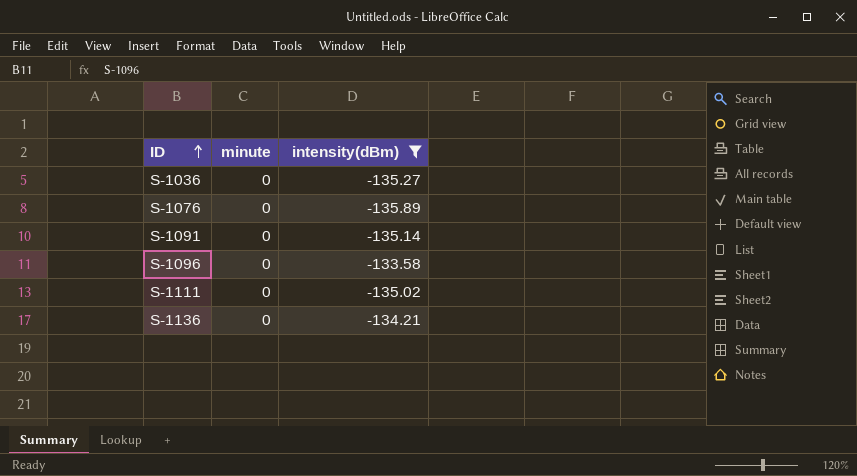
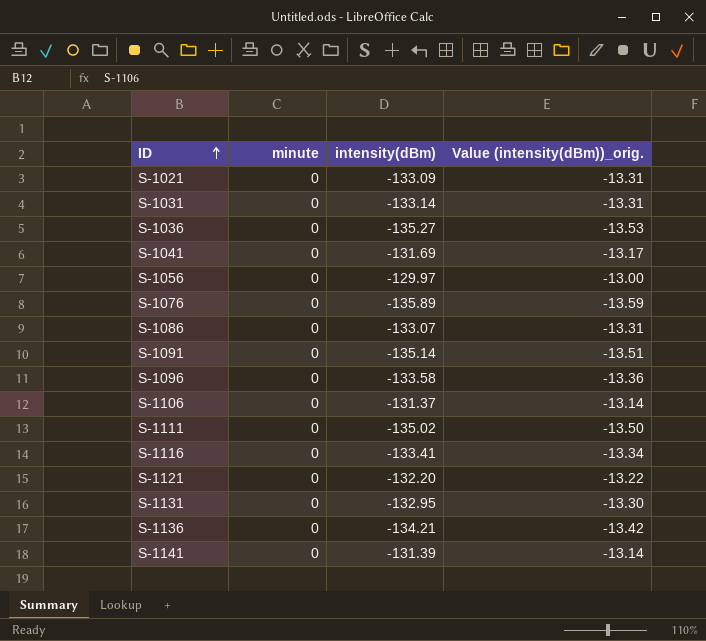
filter: intensity(dBm) <= -133.58 -> none
column Value (intensity(dBm))_orig. | formula: none -> [intensity(dBm)] * 0.1

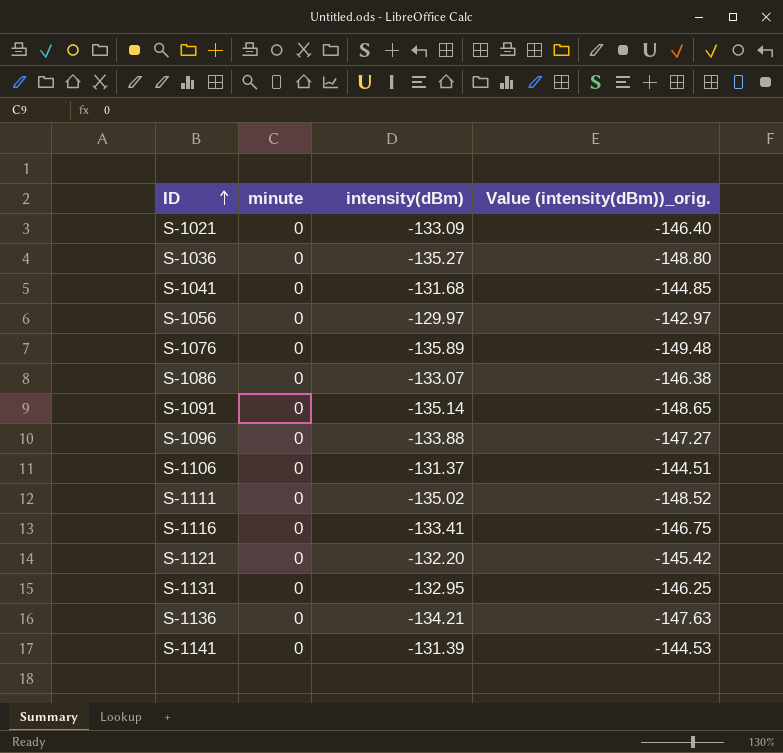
column Value (intensity(dBm))_orig. | formula: [intensity(dBm)] * 0.1 -> [intensity(dBm)] * 1.1
row S-1031: 0 | -133.14 | -13.31 -> none
S-1041 | intensity(dBm): -131.69 -> -131.68
S-1096 | intensity(dBm): -133.58 -> -133.88

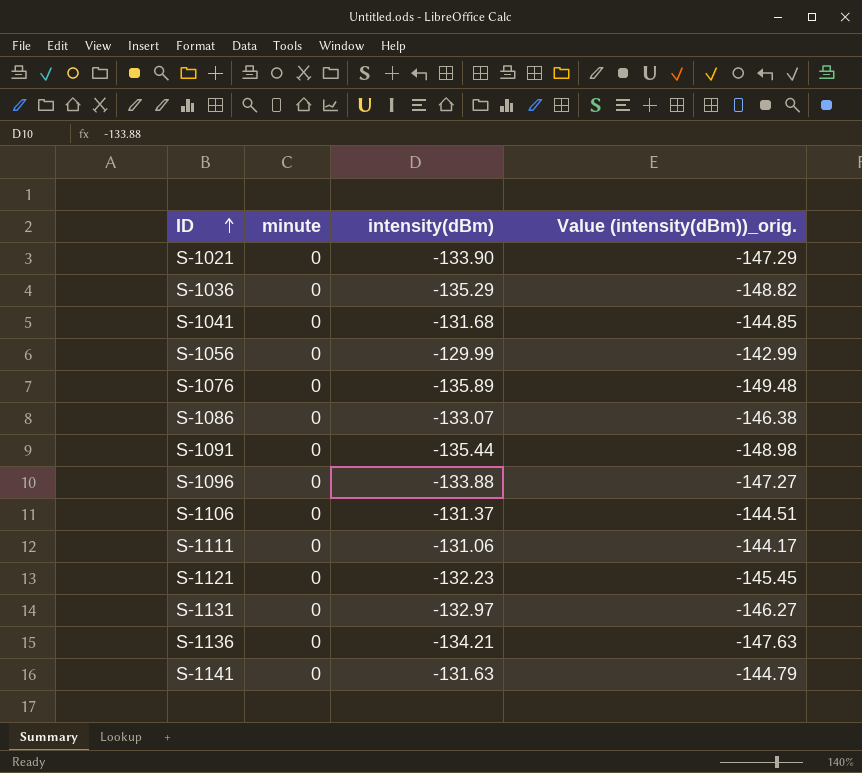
row S-1116: 0 | -133.41 | -146.75 -> none
S-1021 | intensity(dBm): -133.09 -> -133.90
S-1021 | Value (intensity(dBm))_orig.: -146.40 -> -147.29
S-1036 | intensity(dBm): -135.27 -> -135.29
S-1036 | Value (intensity(dBm))_orig.: -148.80 -> -148.82
S-1056 | intensity(dBm): -129.97 -> -129.99
S-1056 | Value (intensity(dBm))_orig.: -142.97 -> -142.99
S-1091 | intensity(dBm): -135.14 -> -135.44
S-1091 | Value (intensity(dBm))_orig.: -148.65 -> -148.98
S-1111 | intensity(dBm): -135.02 -> -131.06
S-1111 | Value (intensity(dBm))_orig.: -148.52 -> -144.17
S-1121 | intensity(dBm): -132.20 -> -132.23
S-1121 | Value (intensity(dBm))_orig.: -145.42 -> -145.45
S-1131 | intensity(dBm): -132.95 -> -132.97
S-1131 | Value (intensity(dBm))_orig.: -146.25 -> -146.27
S-1141 | intensity(dBm): -131.39 -> -131.63
S-1141 | Value (intensity(dBm))_orig.: -144.53 -> -144.79

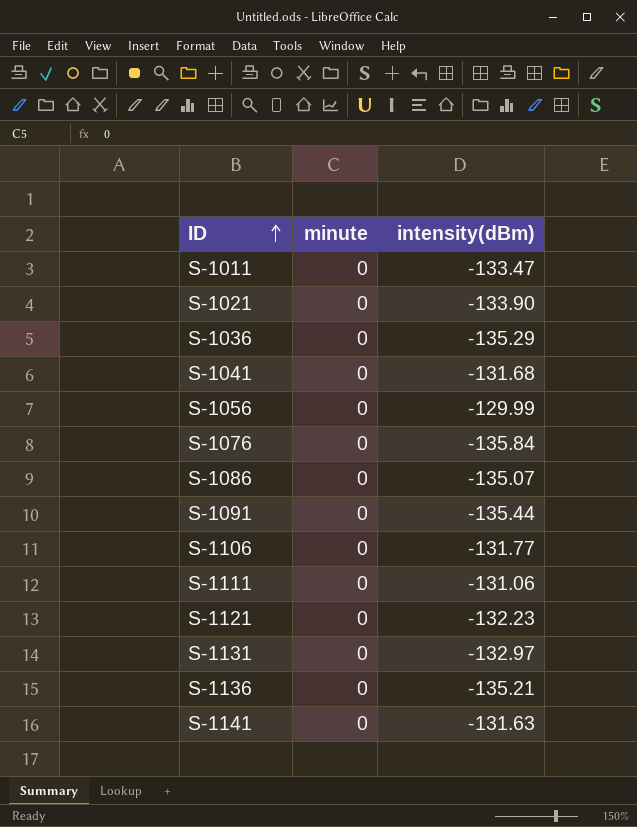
column Value (intensity(dBm))_orig. | formula: [intensity(dBm)] * 1.1 -> none
row S-1096: 0 | -133.88 | -147.27 -> none
row S-1011: none -> 0 | -133.47
S-1076 | intensity(dBm): -135.89 -> -135.84
S-1086 | intensity(dBm): -133.07 -> -135.07
S-1106 | intensity(dBm): -131.37 -> -131.77
S-1136 | intensity(dBm): -134.21 -> -135.21

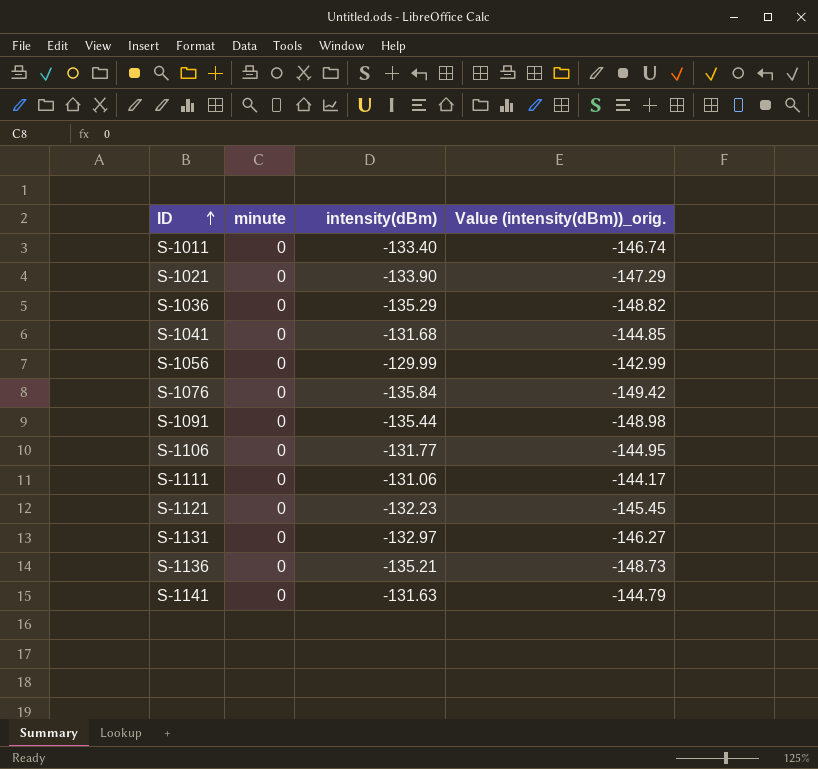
column Value (intensity(dBm))_orig. | formula: none -> [intensity(dBm)] * 1.1
row S-1086: 0 | -135.07 -> none
S-1011 | intensity(dBm): -133.47 -> -133.40

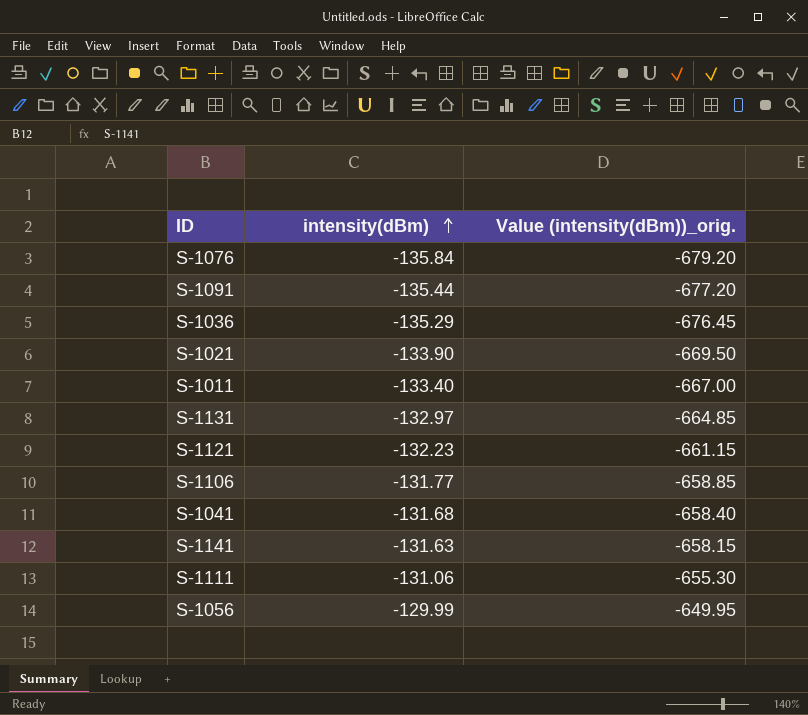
row order: ID ascending -> intensity(dBm) ascending
column minute | position: 2 -> none
column Value (intensity(dBm))_orig. | formula: [intensity(dBm)] * 1.1 -> [intensity(dBm)] * 5
row S-1136: 0 | -135.21 | -148.73 -> none

